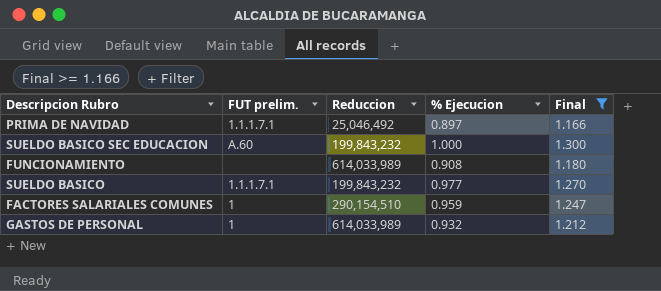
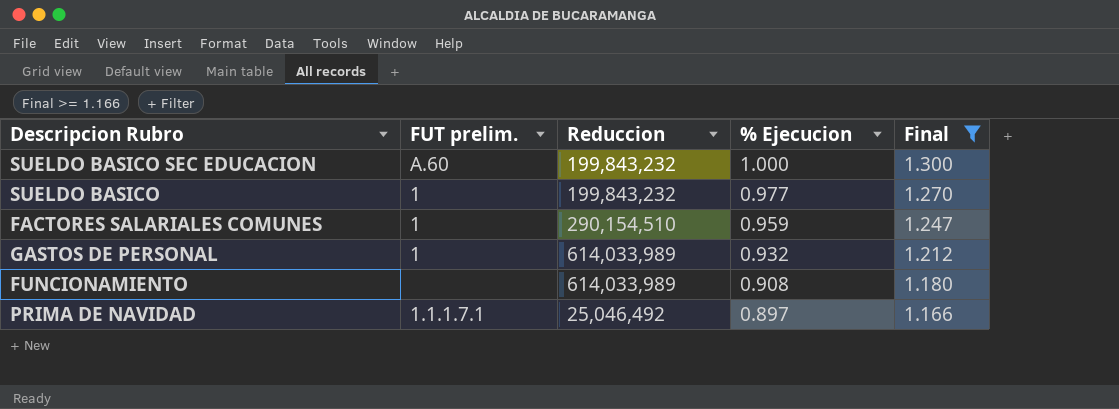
row order: none -> % Ejecucion descending
SUELDO BASICO | FUT prelim.: 1.1.1.7.1 -> 1

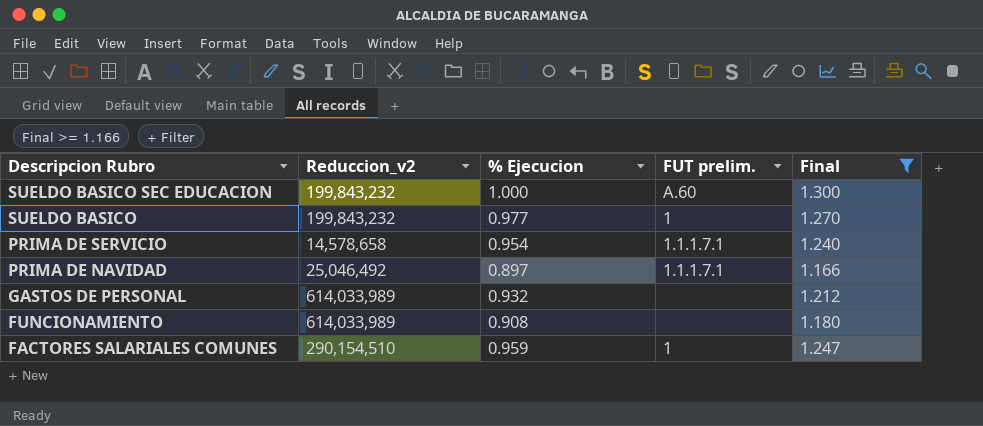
row order: % Ejecucion descending -> Descripcion Rubro descending
column name: Reduccion -> Reduccion_v2
column FUT prelim. | position: 2 -> 4
row PRIMA DE SERVICIO: none -> 14,578,658 | 0.954 | 1.1.1.7.1 | 1.240
GASTOS DE PERSONAL | FUT prelim.: 1 -> none

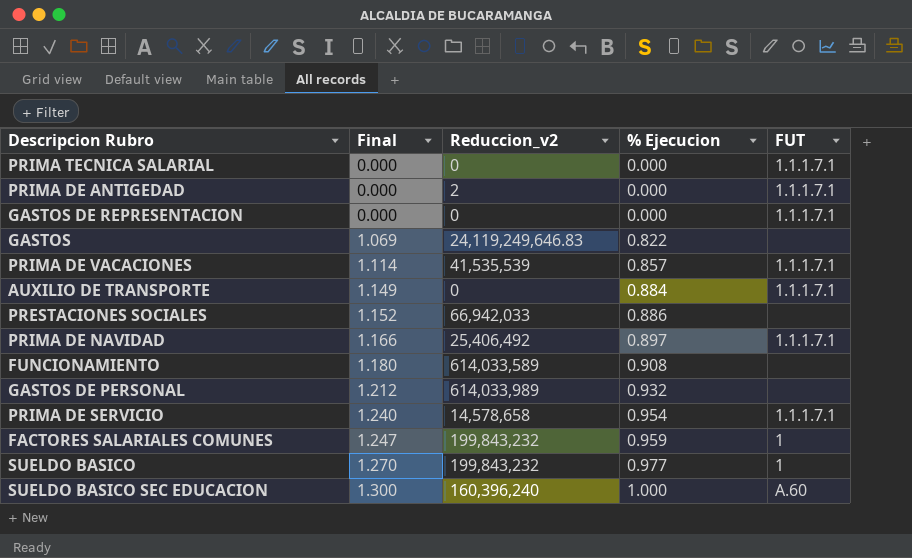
filter: Final >= 1.166 -> none
row order: Descripcion Rubro descending -> Final ascending
column Final | position: 5 -> 2
column name: FUT prelim. -> FUT
PRIMA DE NAVIDAD | Reduccion_v2: 25,046,492 -> 25,406,492
FUNCIONAMIENTO | Reduccion_v2: 614,033,989 -> 614,033,589
FACTORES SALARIALES COMUNES | Reduccion_v2: 290,154,510 -> 199,843,232
SUELDO BASICO SEC EDUCACION | Reduccion_v2: 199,843,232 -> 160,396,240

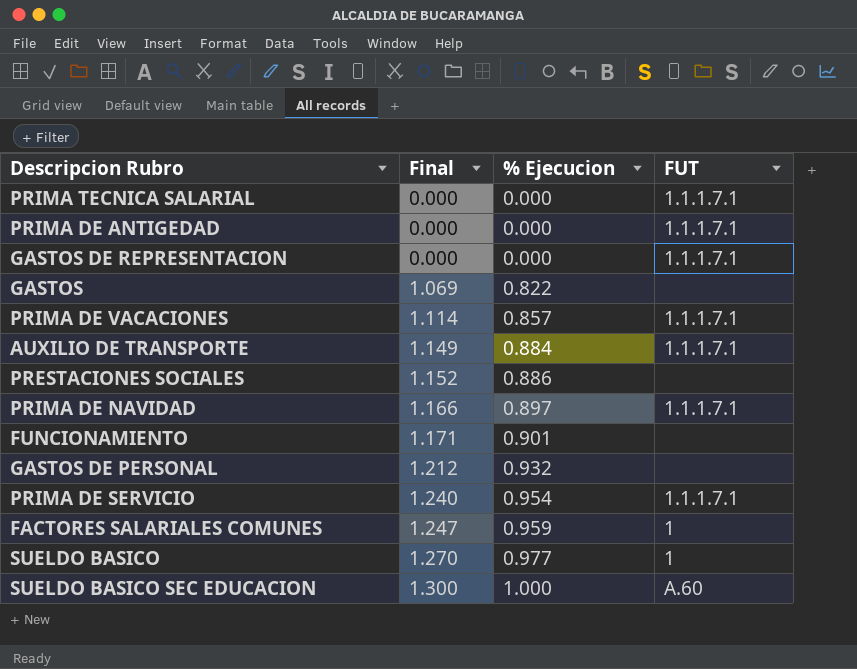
column Reduccion_v2 | position: 3 -> none
FUNCIONAMIENTO | Final: 1.180 -> 1.171
FUNCIONAMIENTO | % Ejecucion: 0.908 -> 0.901

